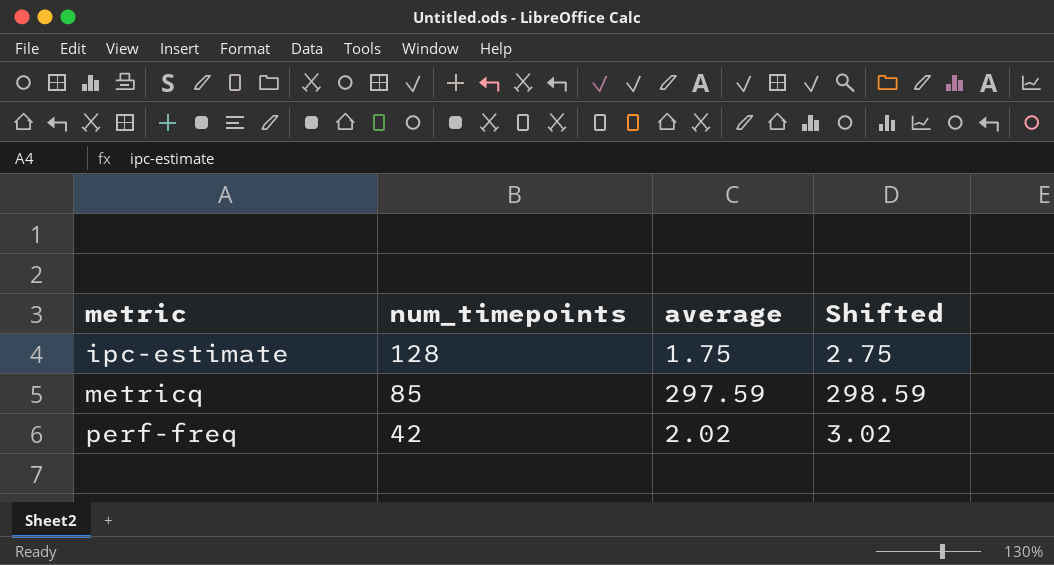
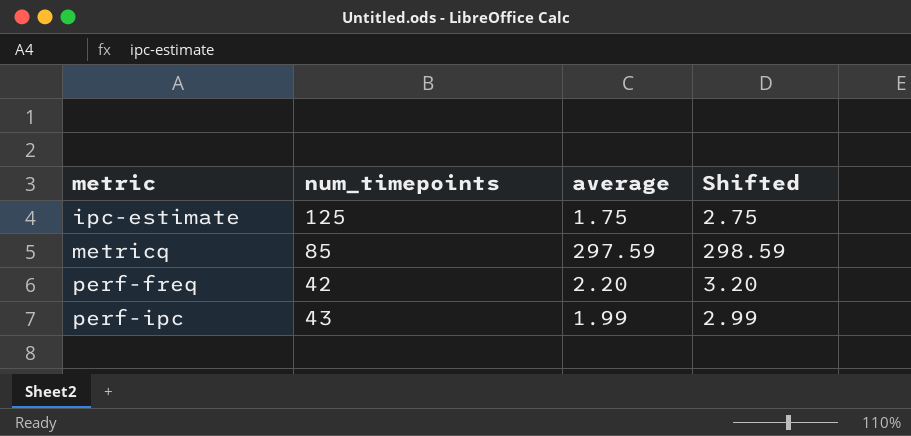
ipc-estimate | num_timepoints: 128 -> 125
perf-freq | average: 2.02 -> 2.20
perf-freq | Shifted: 3.02 -> 3.20
row perf-ipc: none -> 43 | 1.99 | 2.99

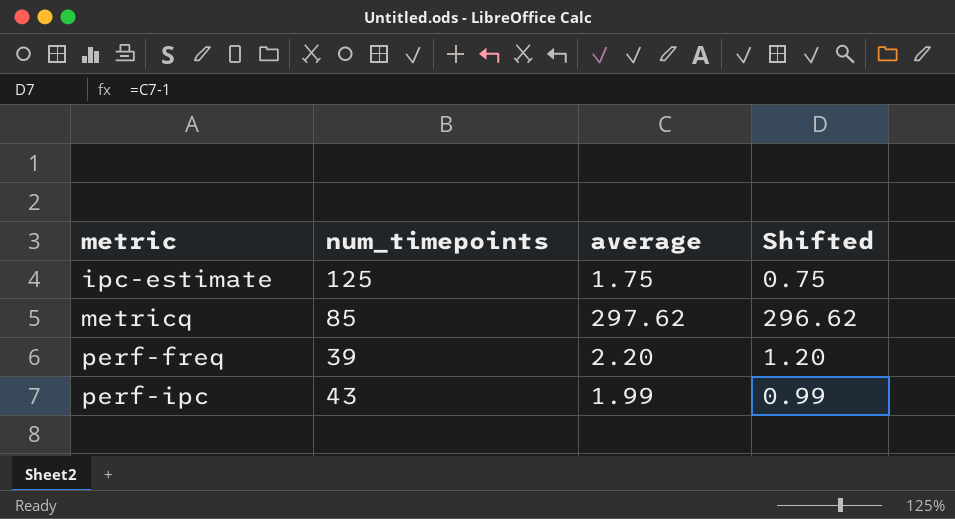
column Shifted | formula: [average] + 1 -> [average] - 1
metricq | average: 297.59 -> 297.62
perf-freq | num_timepoints: 42 -> 39

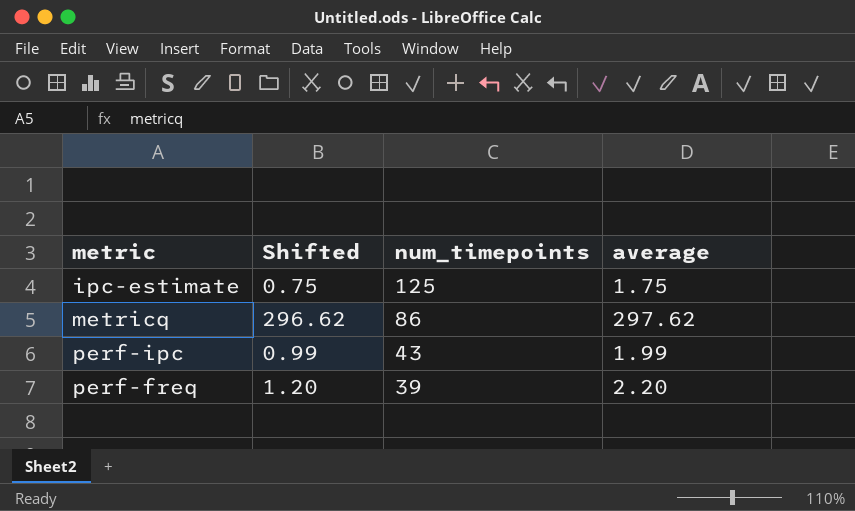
row order: metric ascending -> num_timepoints descending
column Shifted | position: 4 -> 2
metricq | num_timepoints: 85 -> 86

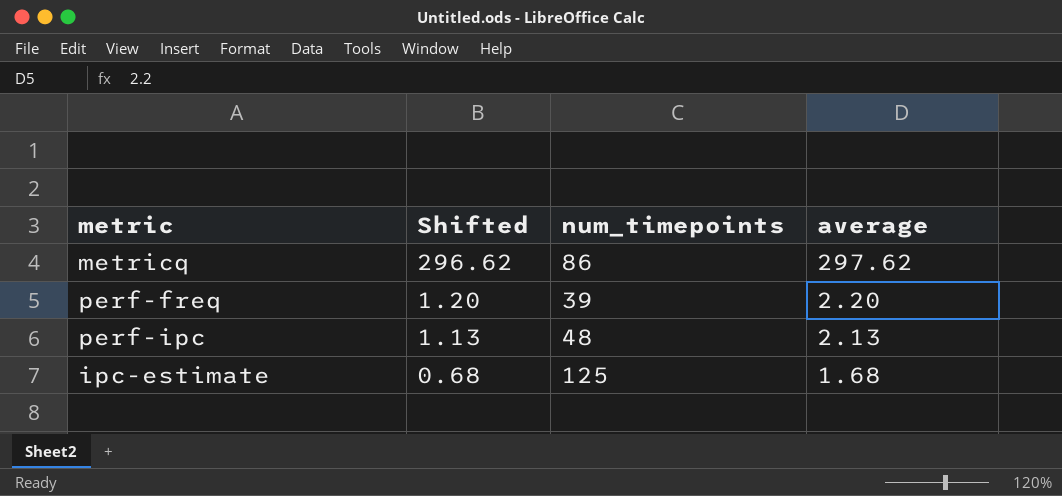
row order: num_timepoints descending -> Shifted descending
perf-ipc | Shifted: 0.99 -> 1.13
perf-ipc | num_timepoints: 43 -> 48
perf-ipc | average: 1.99 -> 2.13
ipc-estimate | Shifted: 0.75 -> 0.68
ipc-estimate | average: 1.75 -> 1.68

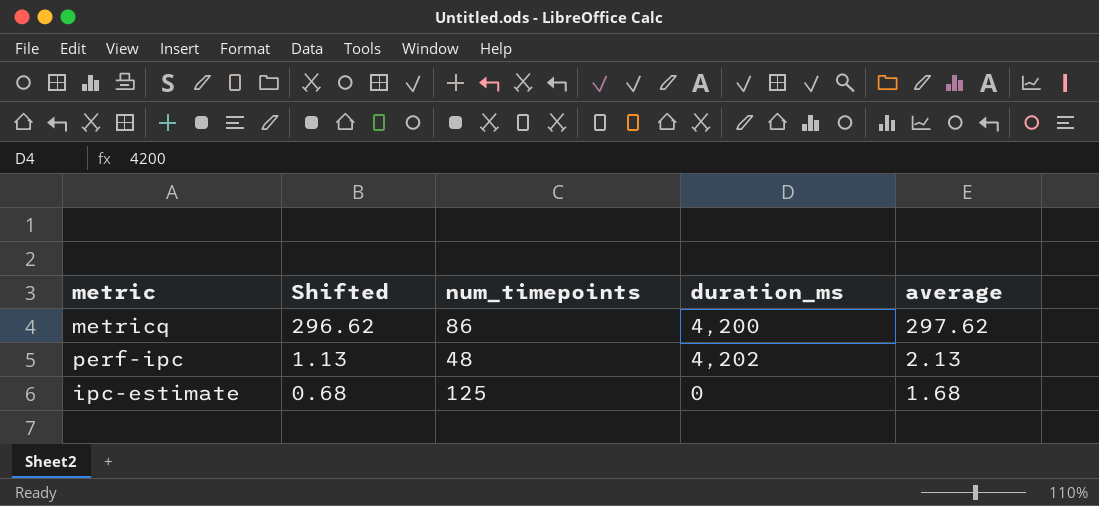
column duration_ms | position: none -> 4
row perf-freq: 1.20 | 39 | 2.20 -> none

